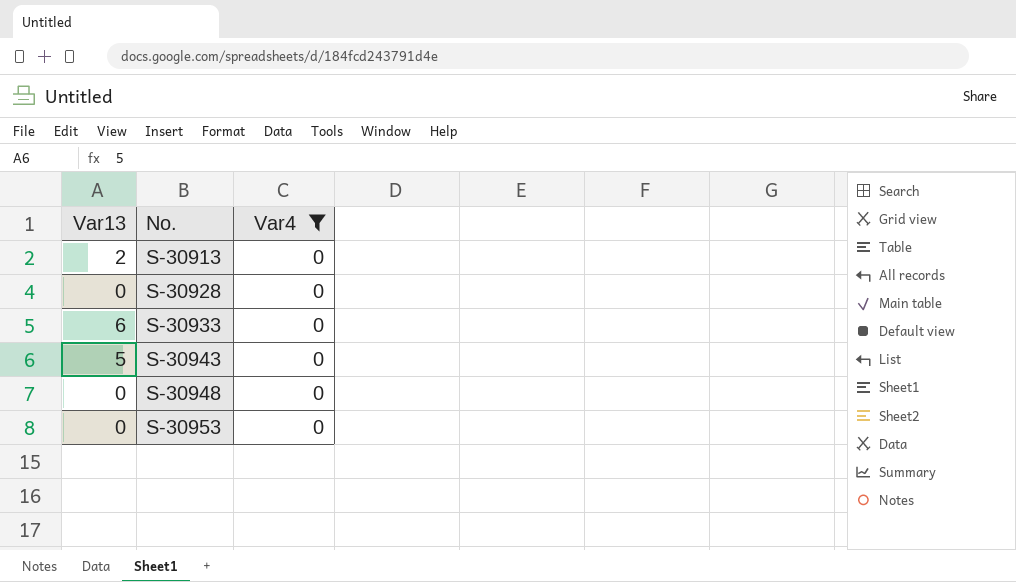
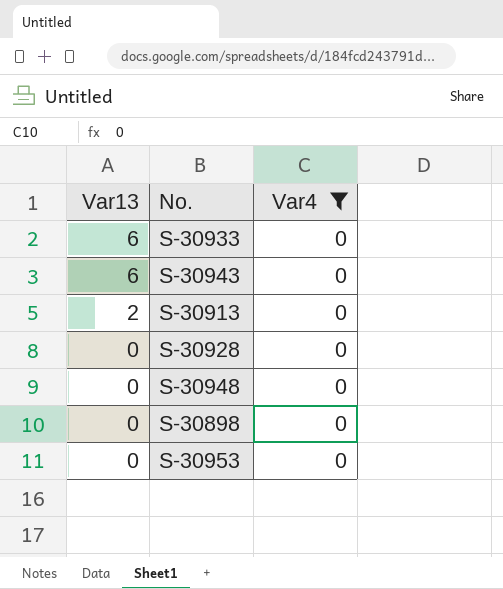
row order: No. ascending -> Var13 descending
S-30943 | Var13: 5 -> 6
row S-30898: none -> 0 | 0

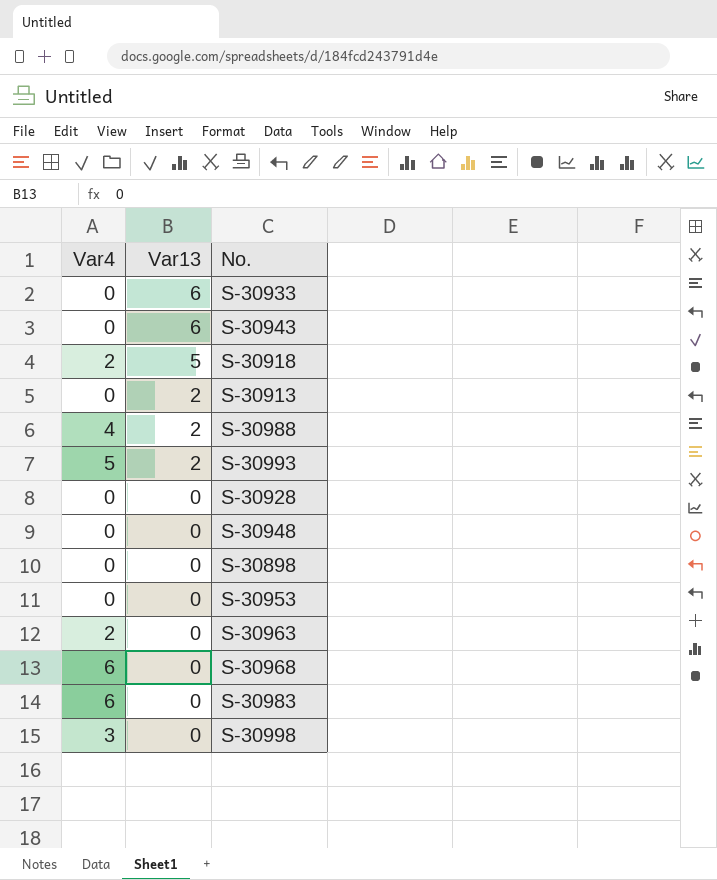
filter: Var4 = 0 -> none
column Var4 | position: 3 -> 1

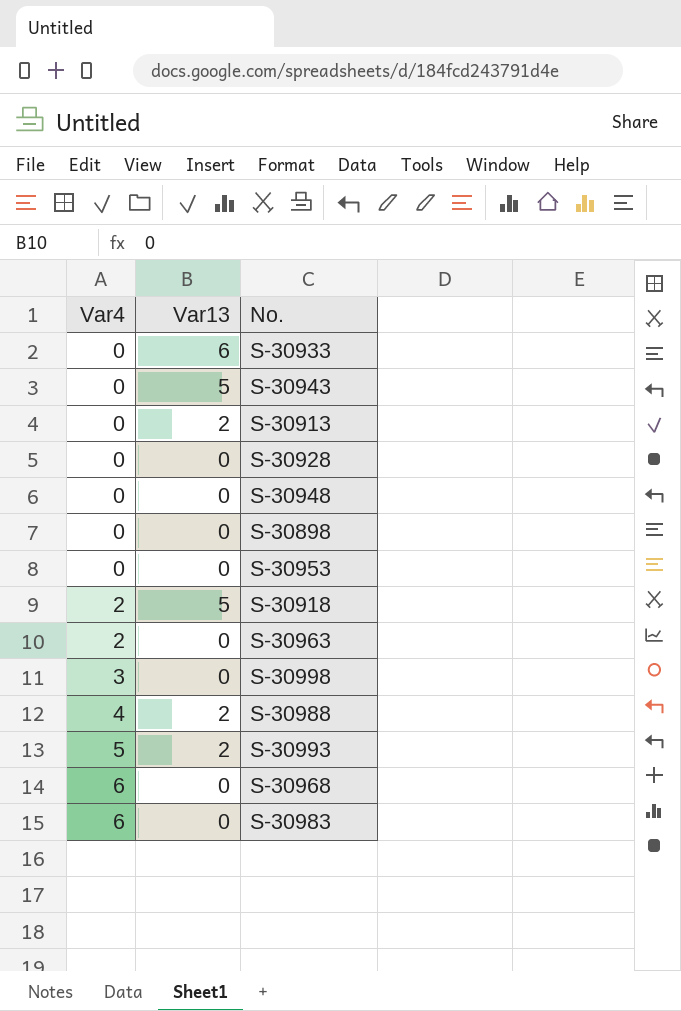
row order: Var13 descending -> Var4 ascending
S-30943 | Var13: 6 -> 5

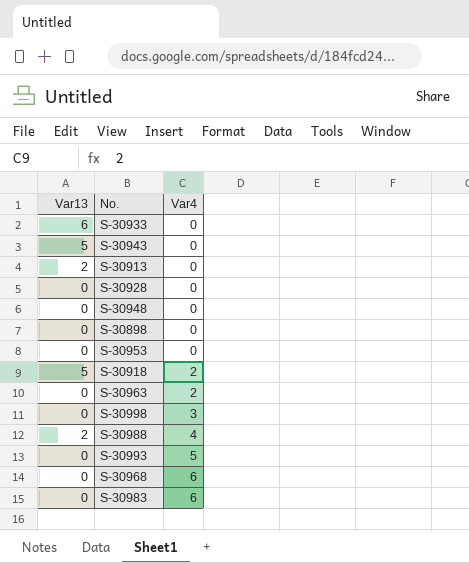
column Var4 | position: 1 -> 3
S-30993 | Var13: 2 -> 0

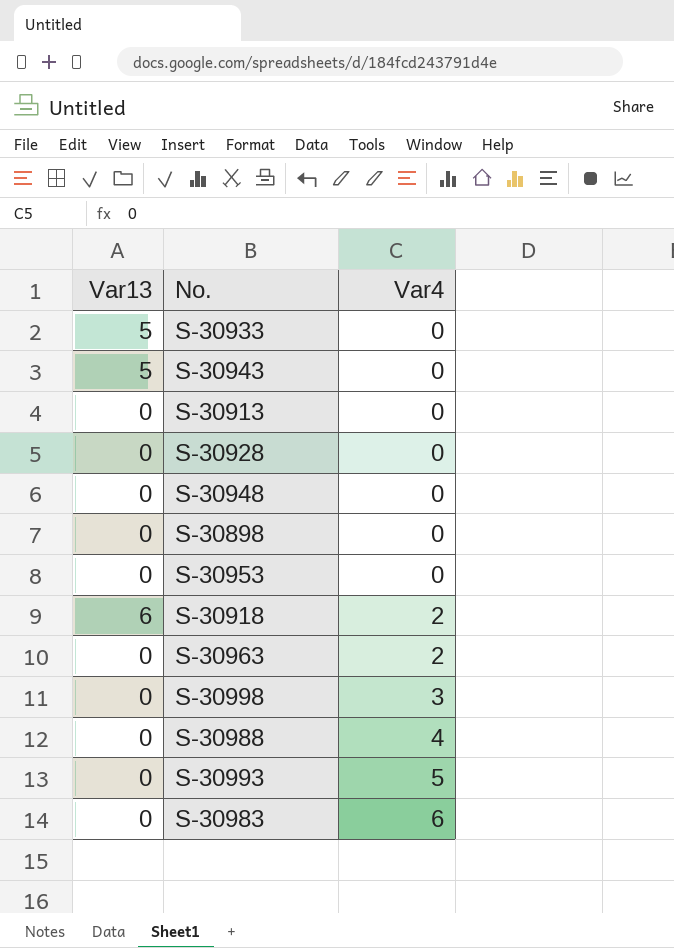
row S-30968: 0 | 6 -> none
S-30933 | Var13: 6 -> 5
S-30913 | Var13: 2 -> 0
S-30918 | Var13: 5 -> 6
S-30988 | Var13: 2 -> 0

